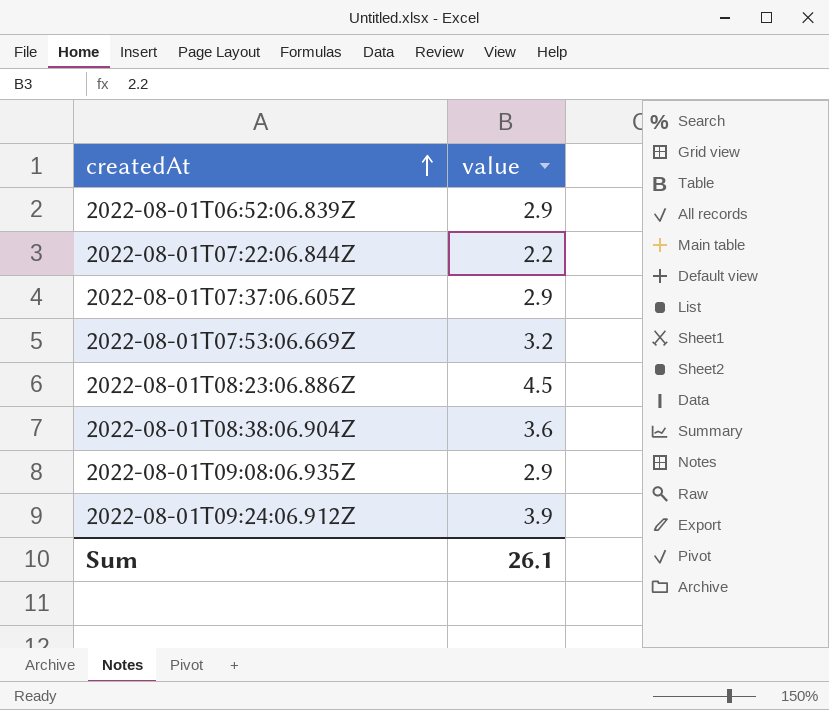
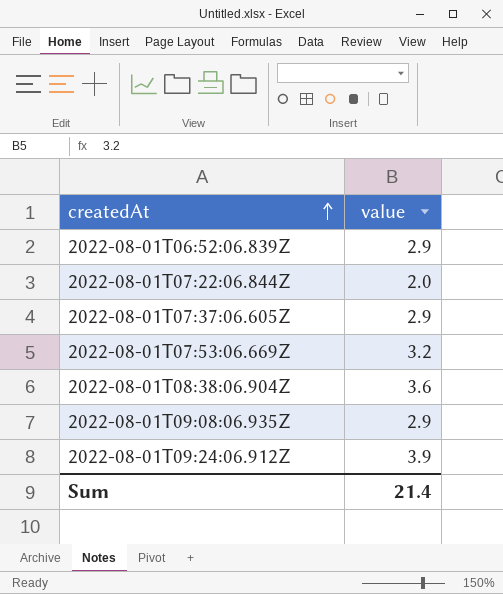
row 2022-08-01T08:23:06.886Z: 4.5 -> none
2022-08-01T07:22:06.844Z | value: 2.2 -> 2.0
Sum | value: 26.1 -> 21.4

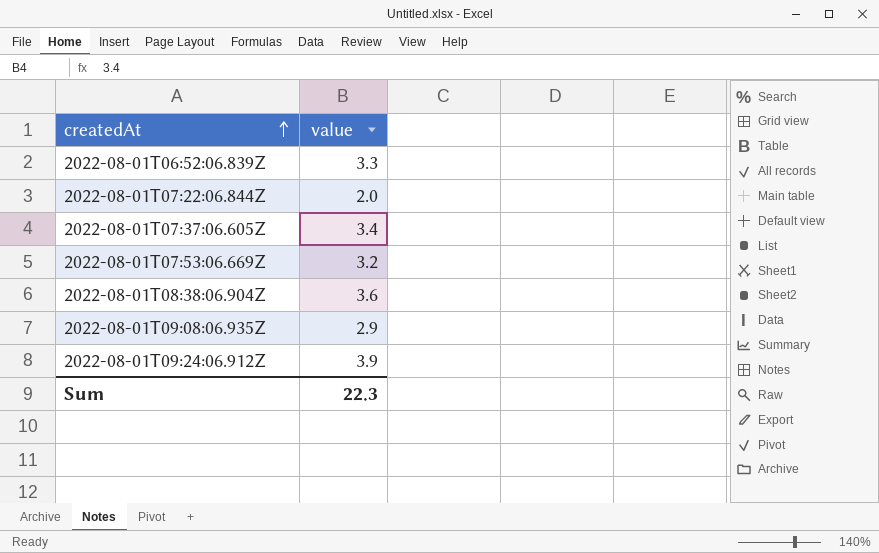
2022-08-01T06:52:06.839Z | value: 2.9 -> 3.3
2022-08-01T07:37:06.605Z | value: 2.9 -> 3.4
Sum | value: 21.4 -> 22.3

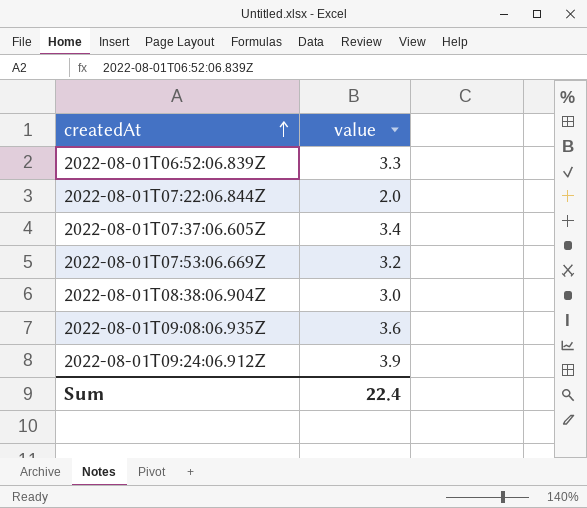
2022-08-01T08:38:06.904Z | value: 3.6 -> 3.0
2022-08-01T09:08:06.935Z | value: 2.9 -> 3.6
Sum | value: 22.3 -> 22.4

